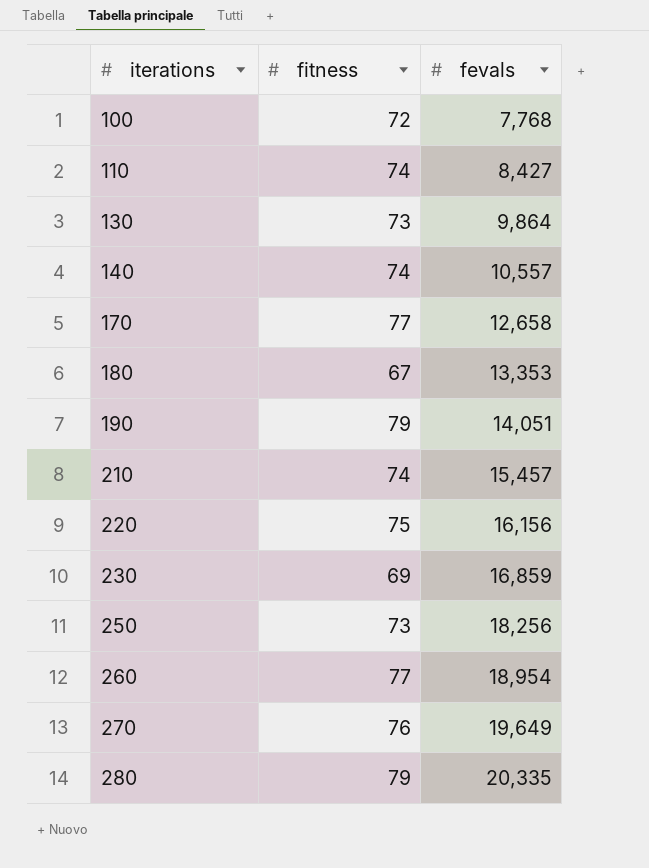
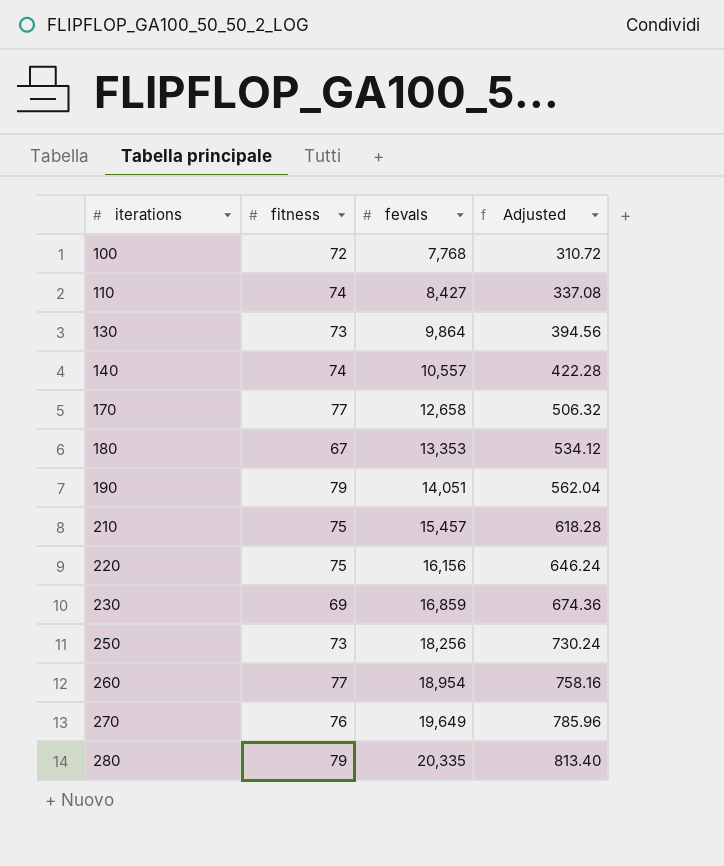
column Adjusted | formula: none -> [fevals] * 0.04
210 | fitness: 74 -> 75

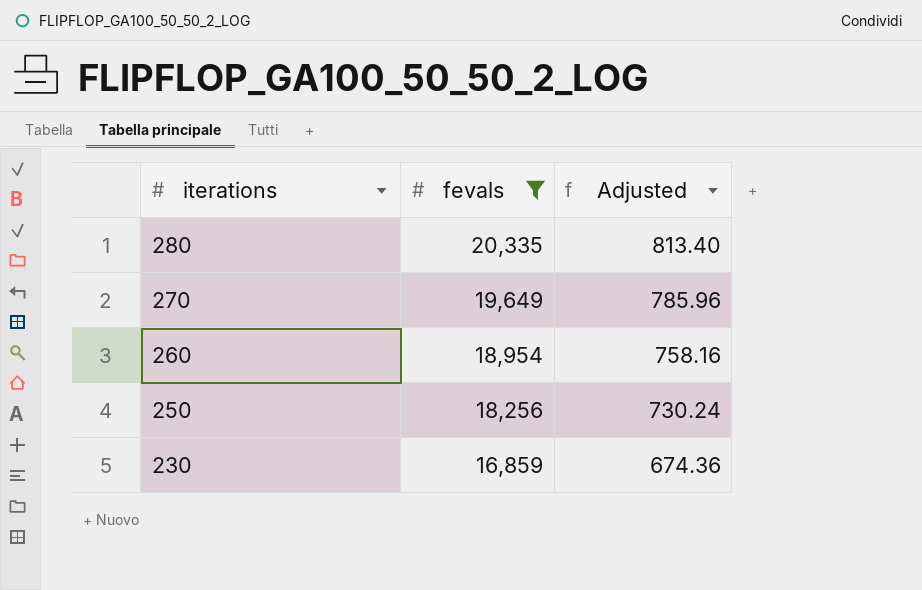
filter: none -> fevals >= 16,859
row order: iterations ascending -> iterations descending
column fitness | position: 2 -> none

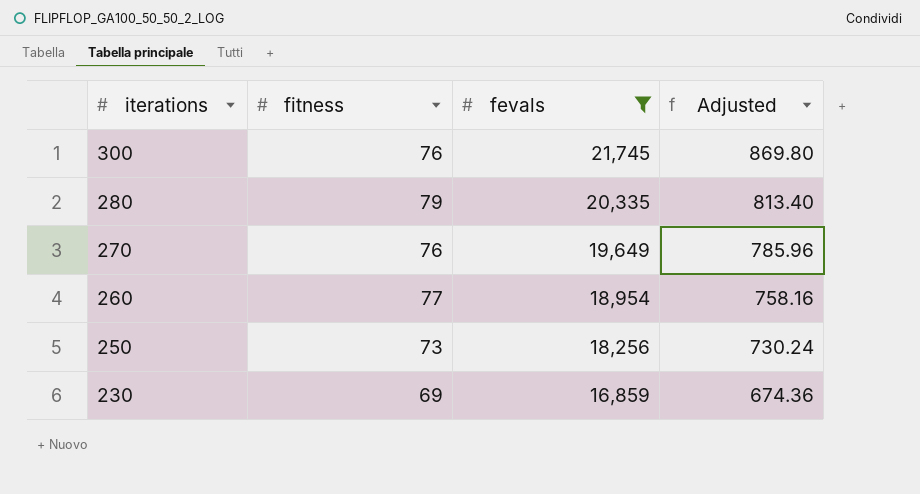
column fitness | position: none -> 2
row 300: none -> 76 | 21,745 | 869.80

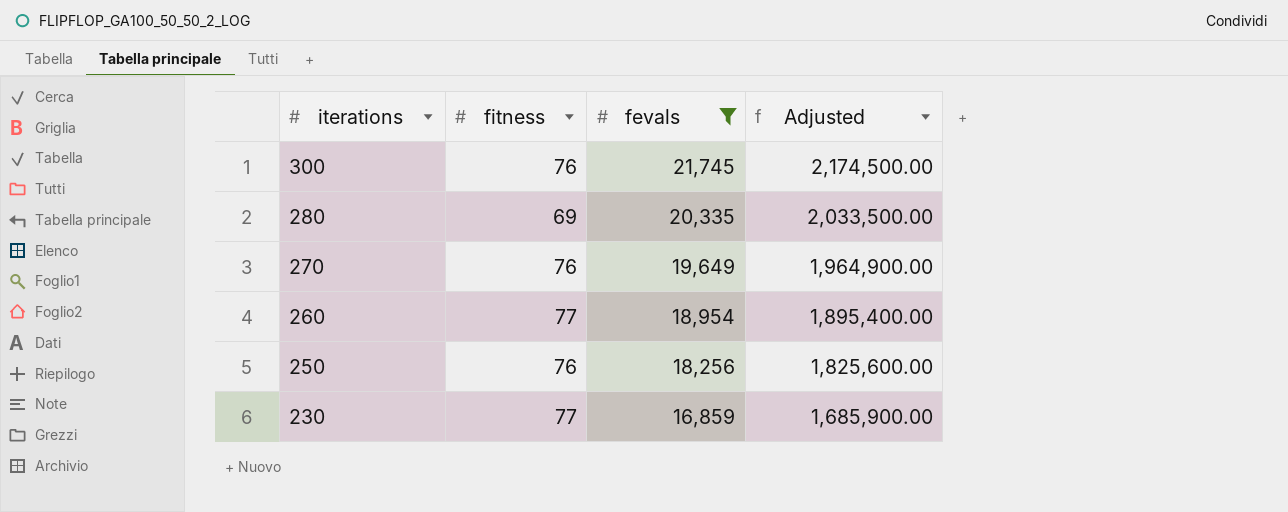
column Adjusted | formula: [fevals] * 0.04 -> [fevals] * 100
280 | fitness: 79 -> 69
250 | fitness: 73 -> 76
230 | fitness: 69 -> 77

